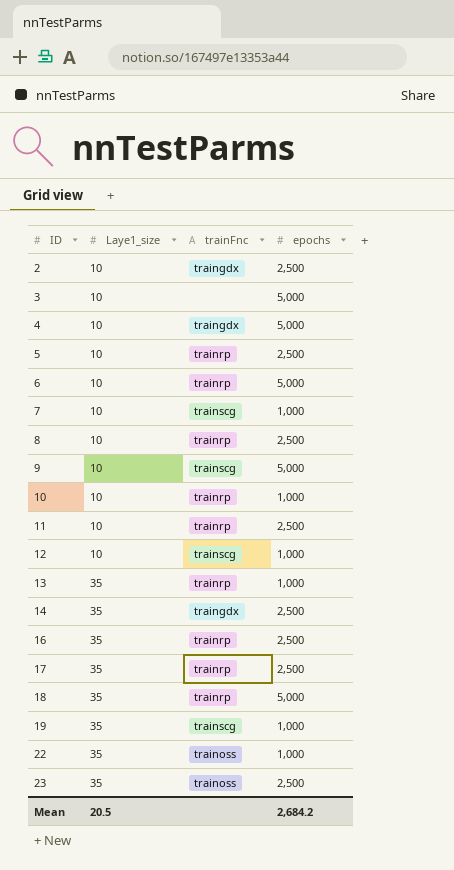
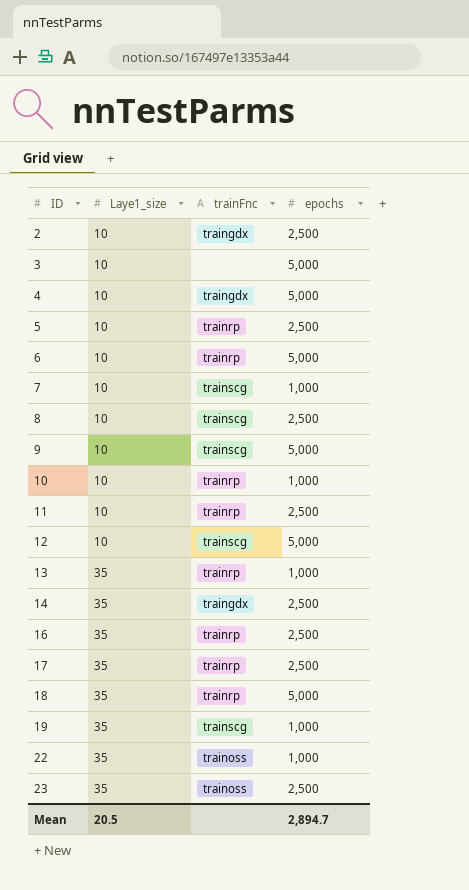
8 | trainFnc: trainrp -> trainscg
12 | epochs: 1,000 -> 5,000
Mean | epochs: 2,684.2 -> 2,894.7

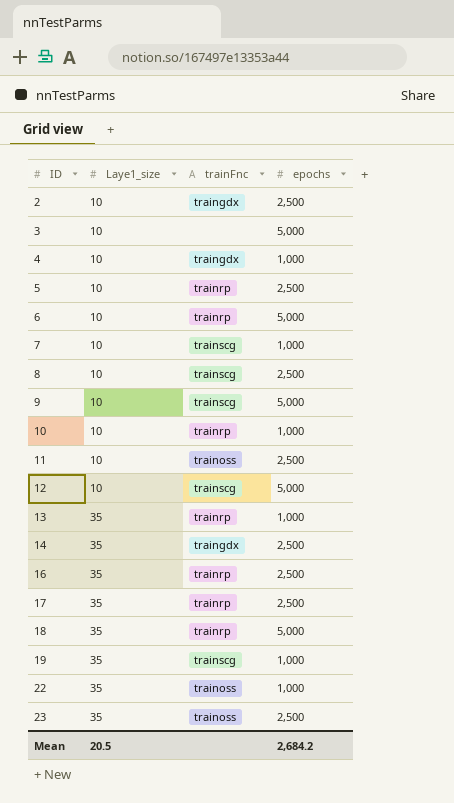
4 | epochs: 5,000 -> 1,000
11 | trainFnc: trainrp -> trainoss
Mean | epochs: 2,894.7 -> 2,684.2

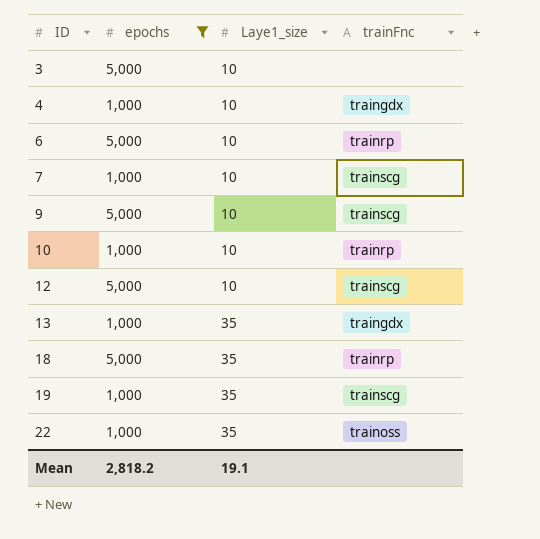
filter: none -> epochs != 2,500
column epochs | position: 4 -> 2
13 | trainFnc: trainrp -> traingdx
Mean | epochs: 2,684.2 -> 2,818.2
Mean | Laye1_size: 20.5 -> 19.1

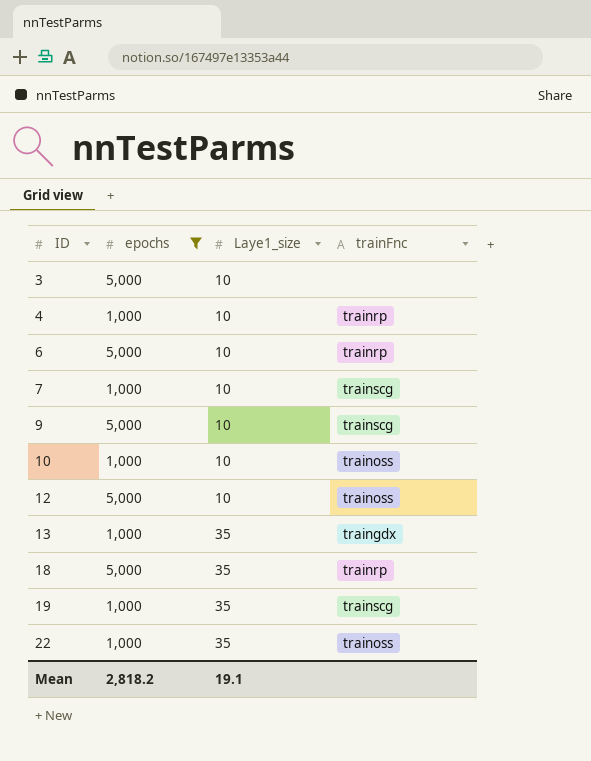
4 | trainFnc: traingdx -> trainrp
10 | trainFnc: trainrp -> trainoss
12 | trainFnc: trainscg -> trainoss

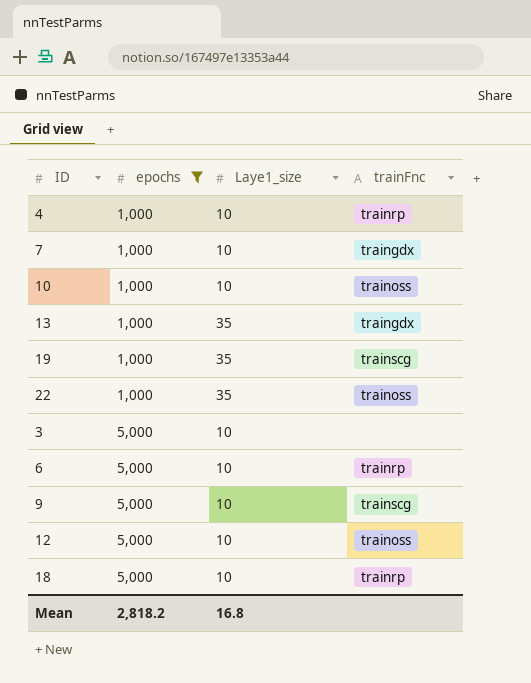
row order: ID ascending -> epochs ascending
7 | trainFnc: trainscg -> traingdx
18 | Laye1_size: 35 -> 10
Mean | Laye1_size: 19.1 -> 16.8

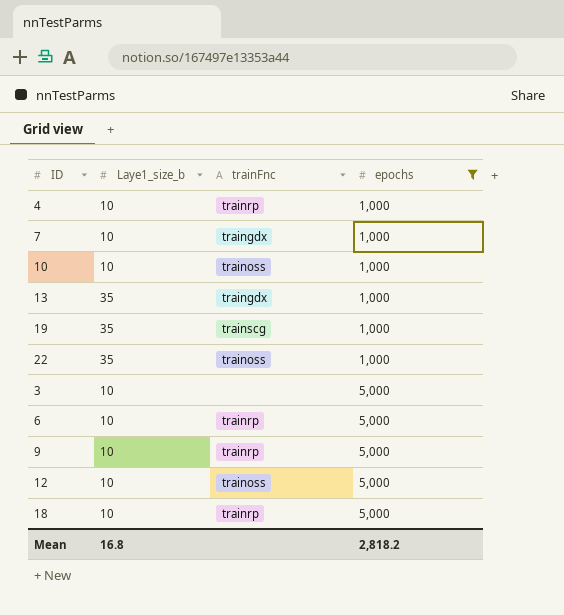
column name: Laye1_size -> Laye1_size_b
column epochs | position: 2 -> 4
9 | trainFnc: trainscg -> trainrp

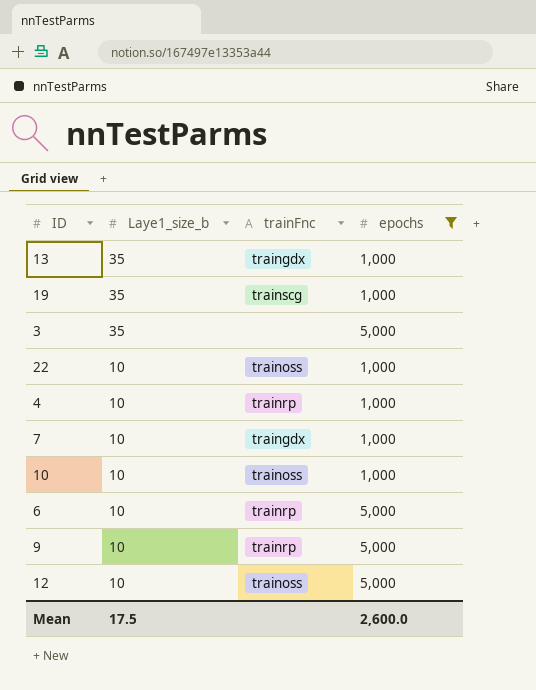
row order: epochs ascending -> Laye1_size_b descending
row 18: 10 | trainrp | 5,000 -> none
3 | Laye1_size_b: 10 -> 35
22 | Laye1_size_b: 35 -> 10
Mean | Laye1_size_b: 16.8 -> 17.5
Mean | epochs: 2,818.2 -> 2,600.0

